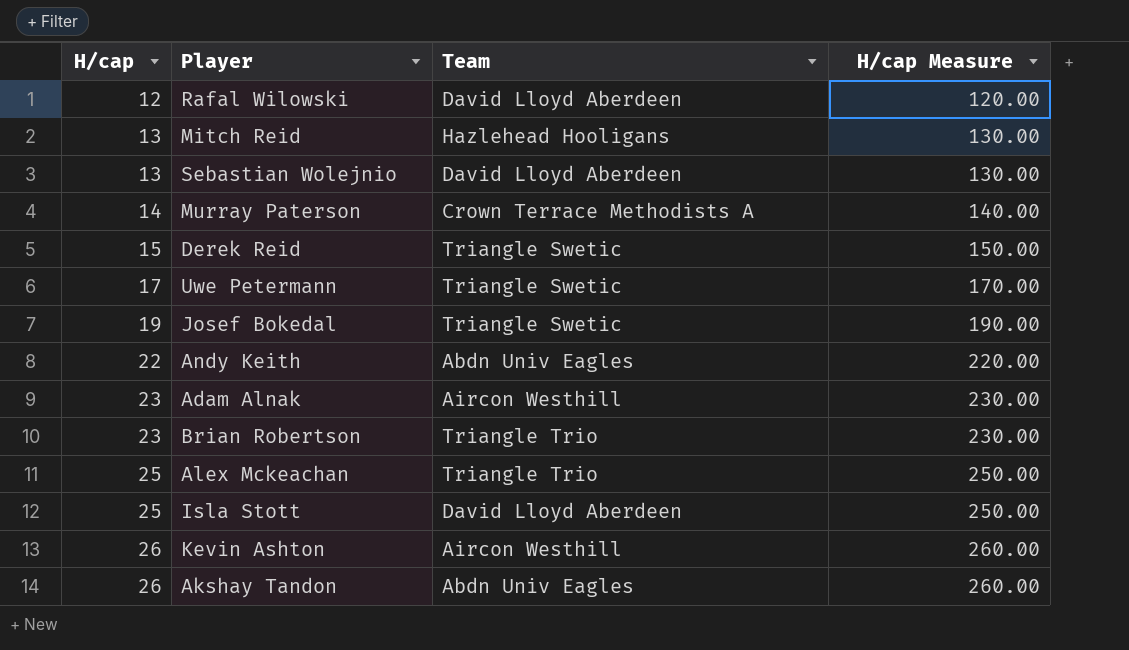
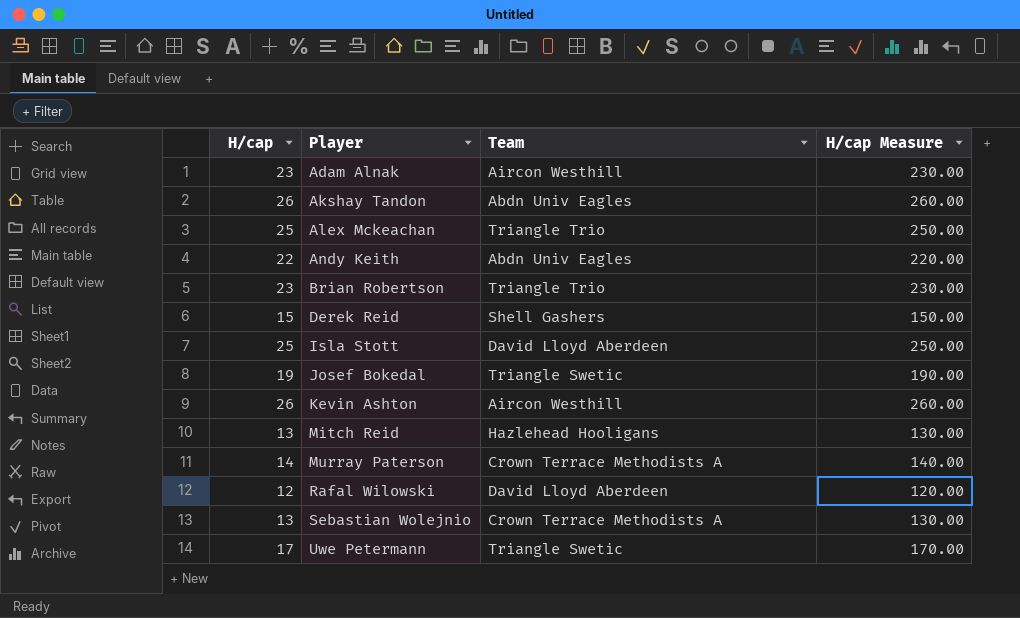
row order: H/cap ascending -> Player ascending
Derek Reid | Team: Triangle Swetic -> Shell Gashers
Sebastian Wolejnio | Team: David Lloyd Aberdeen -> Crown Terrace Methodists A

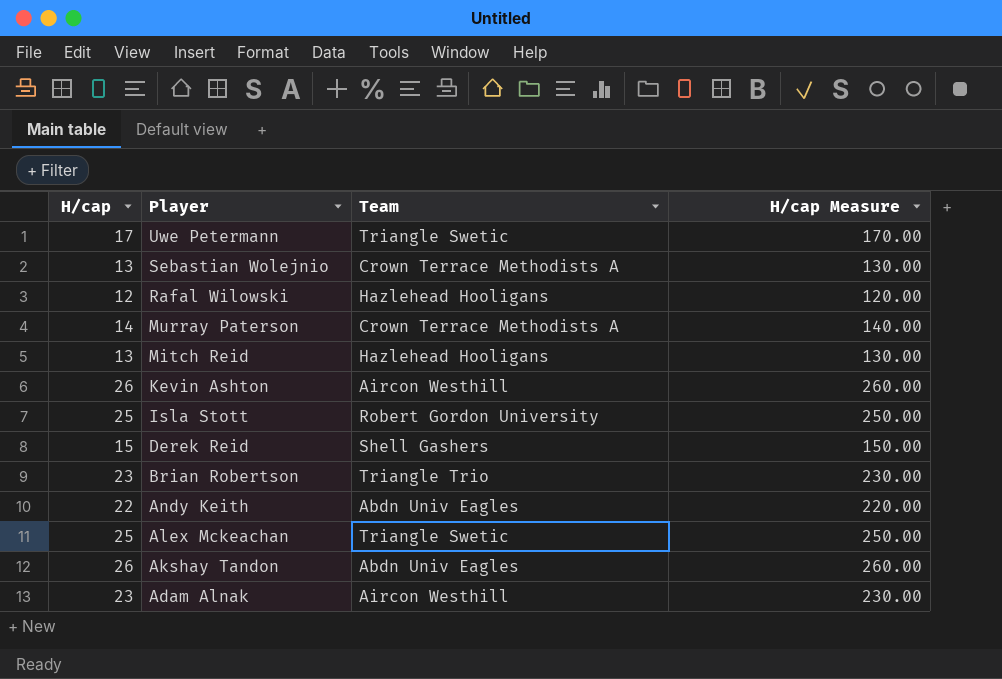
row order: Player ascending -> Player descending
row Josef Bokedal: 19 | Triangle Swetic | 190.00 -> none
Rafal Wilowski | Team: David Lloyd Aberdeen -> Hazlehead Hooligans
Isla Stott | Team: David Lloyd Aberdeen -> Robert Gordon University
Alex Mckeachan | Team: Triangle Trio -> Triangle Swetic

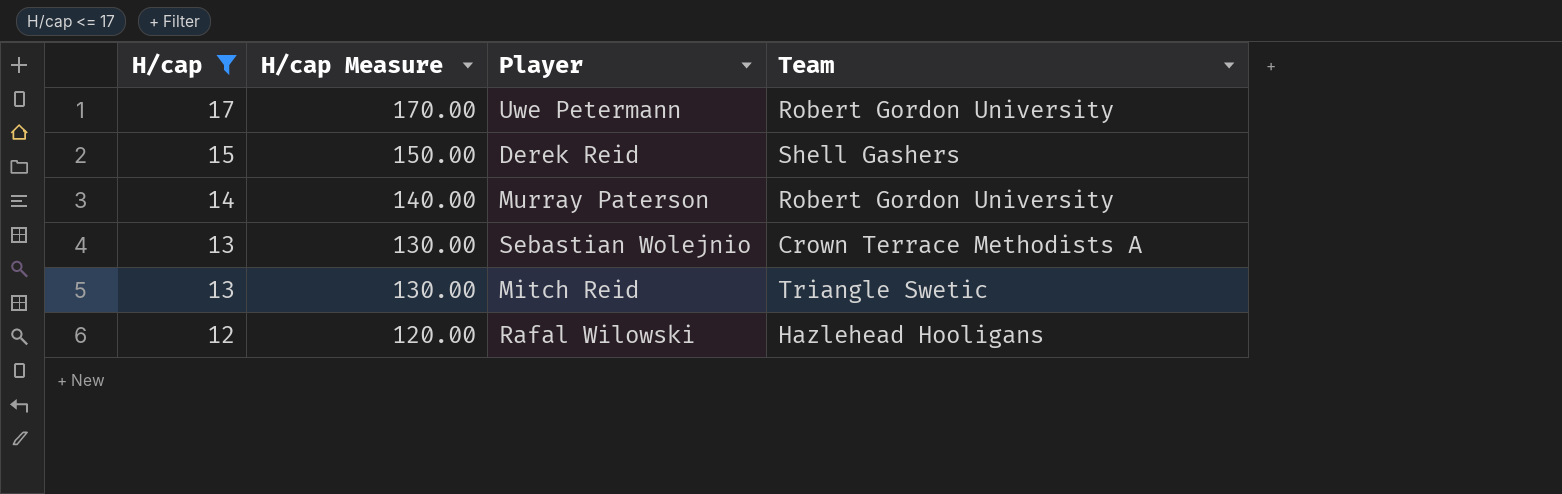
filter: none -> H/cap <= 17
row order: Player descending -> H/cap descending
column H/cap Measure | position: 4 -> 2
Uwe Petermann | Team: Triangle Swetic -> Robert Gordon University
Murray Paterson | Team: Crown Terrace Methodists A -> Robert Gordon University
Mitch Reid | Team: Hazlehead Hooligans -> Triangle Swetic

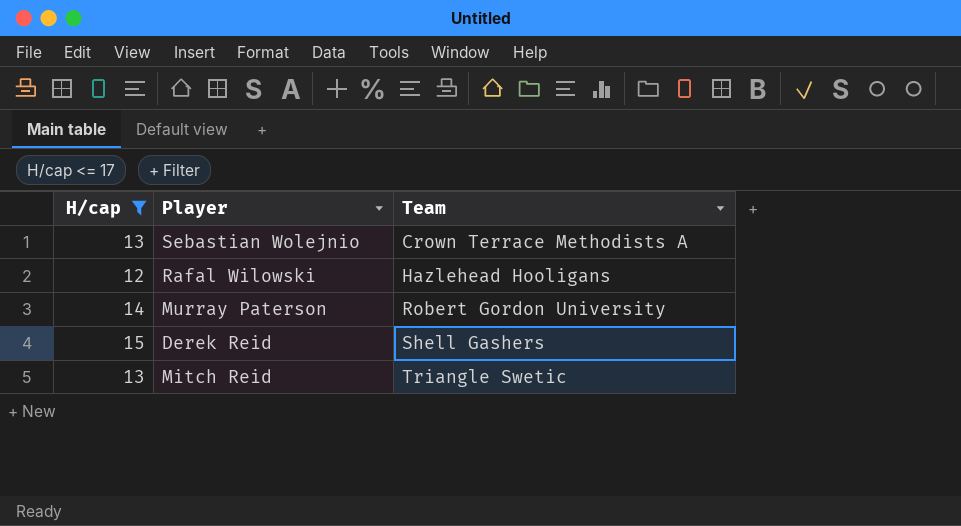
row order: H/cap descending -> Team ascending
column H/cap Measure | formula: [H/cap] * 10 -> none
row Uwe Petermann: 17 | 170.00 | Robert Gordon University -> none

